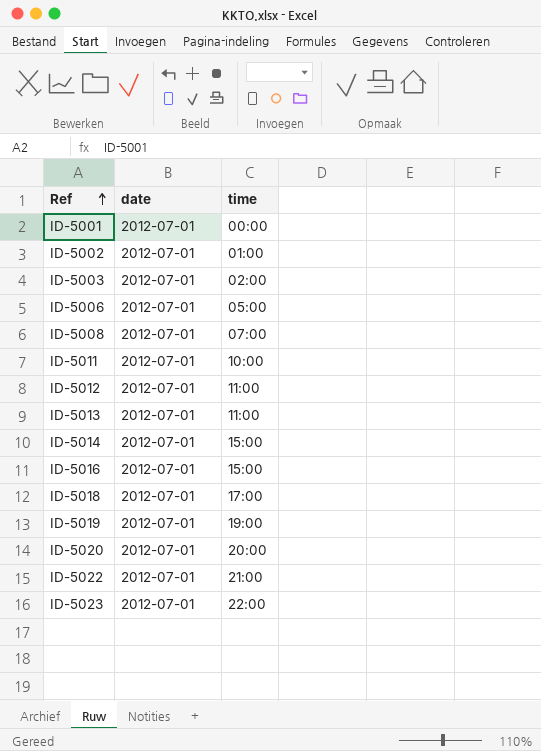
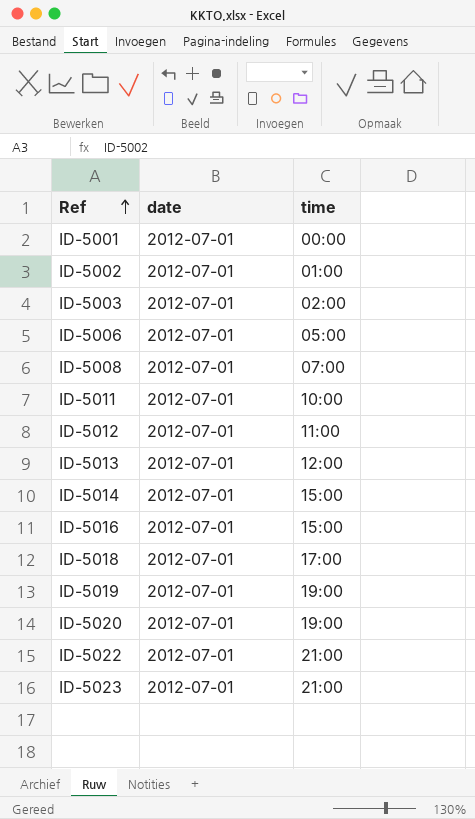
ID-5013 | time: 11:00 -> 12:00
ID-5020 | time: 20:00 -> 19:00
ID-5023 | time: 22:00 -> 21:00

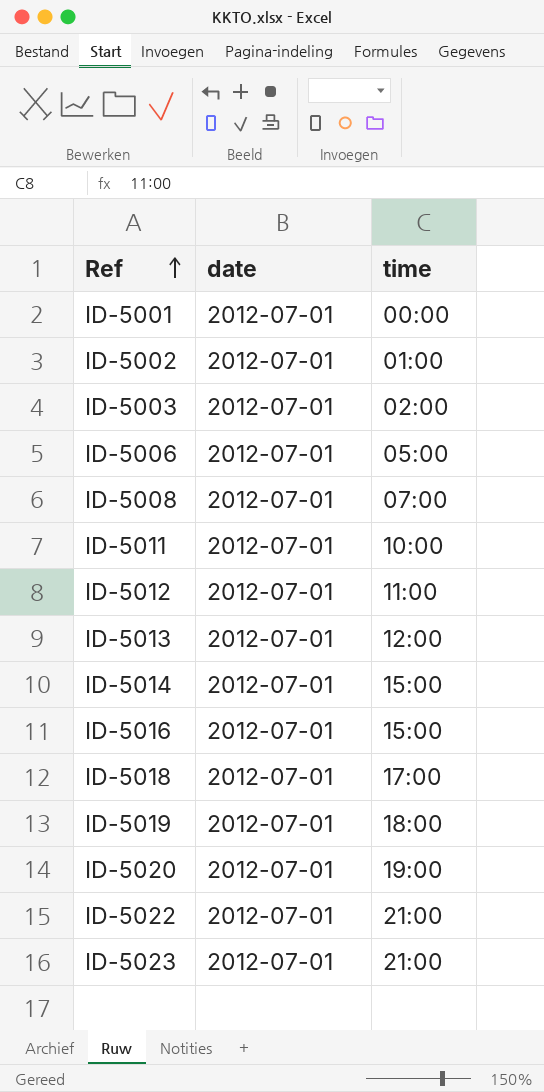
ID-5019 | time: 19:00 -> 18:00

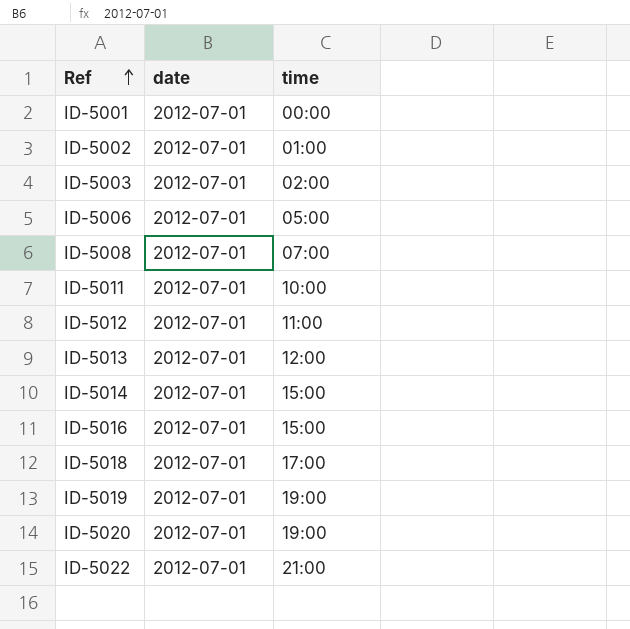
row ID-5023: 2012-07-01 | 21:00 -> none
ID-5019 | time: 18:00 -> 19:00

